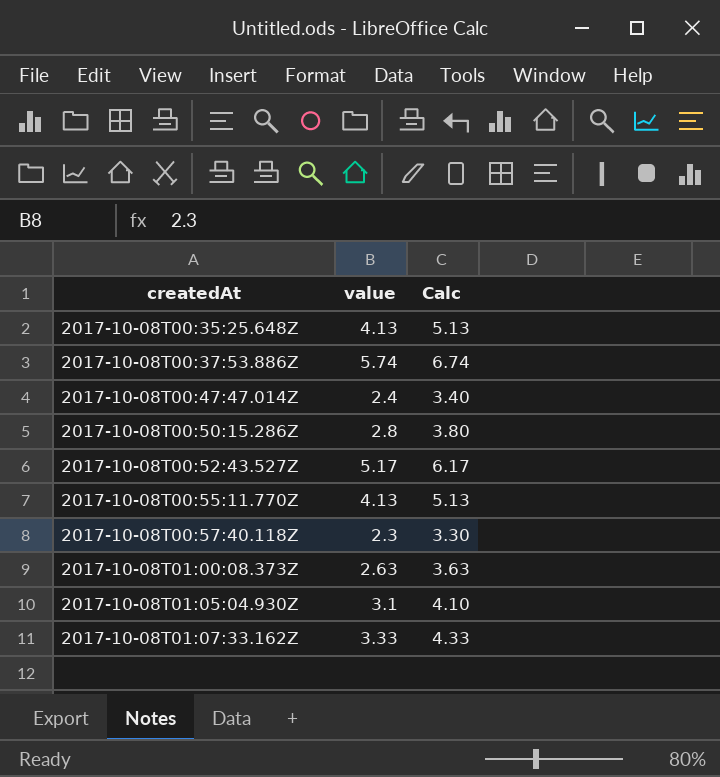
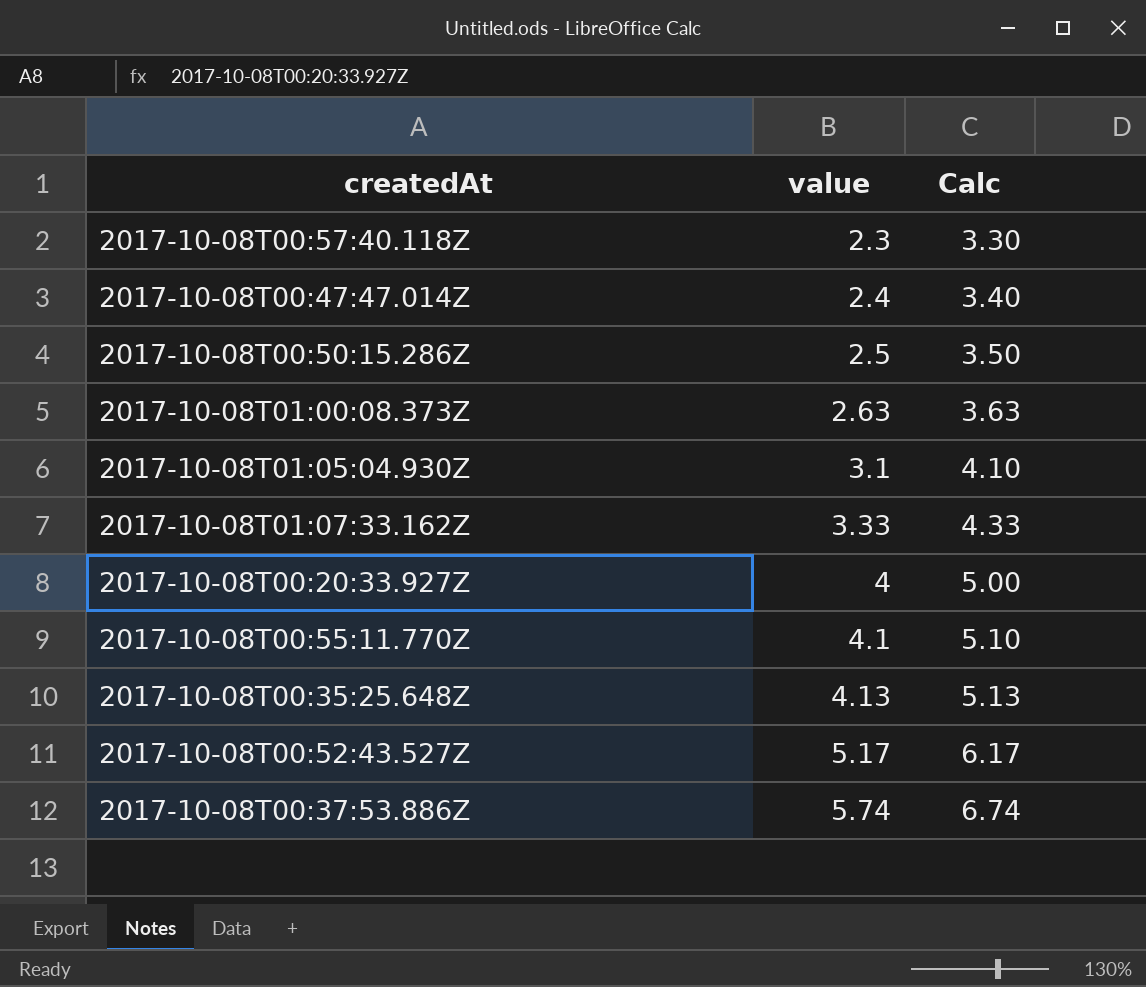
row order: createdAt ascending -> value ascending
2017-10-08T00:50:15.286Z | value: 2.8 -> 2.5
2017-10-08T00:50:15.286Z | Calc: 3.80 -> 3.50
row 2017-10-08T00:20:33.927Z: none -> 4 | 5.00
2017-10-08T00:55:11.770Z | value: 4.13 -> 4.1
2017-10-08T00:55:11.770Z | Calc: 5.13 -> 5.10

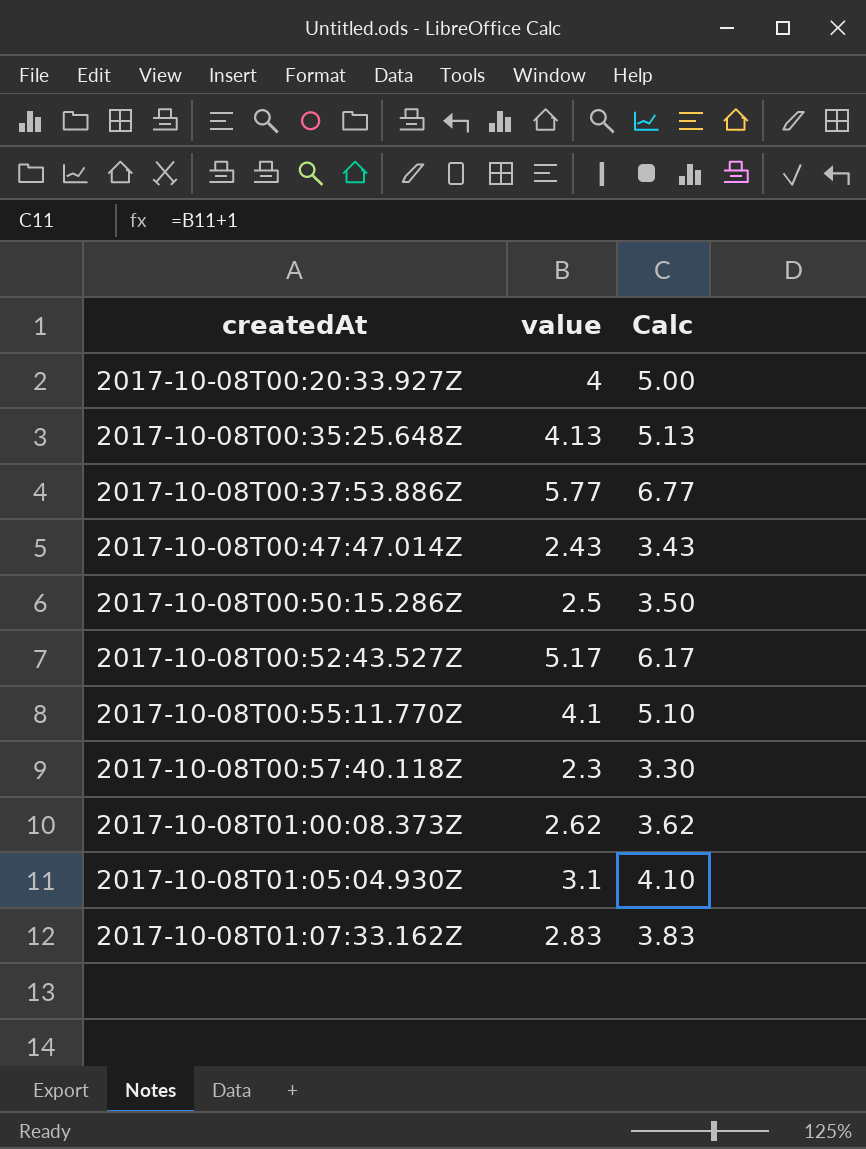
row order: value ascending -> createdAt ascending
2017-10-08T00:37:53.886Z | value: 5.74 -> 5.77
2017-10-08T00:37:53.886Z | Calc: 6.74 -> 6.77
2017-10-08T00:47:47.014Z | value: 2.4 -> 2.43
2017-10-08T00:47:47.014Z | Calc: 3.40 -> 3.43
2017-10-08T01:00:08.373Z | value: 2.63 -> 2.62
2017-10-08T01:00:08.373Z | Calc: 3.63 -> 3.62
2017-10-08T01:07:33.162Z | value: 3.33 -> 2.83
2017-10-08T01:07:33.162Z | Calc: 4.33 -> 3.83

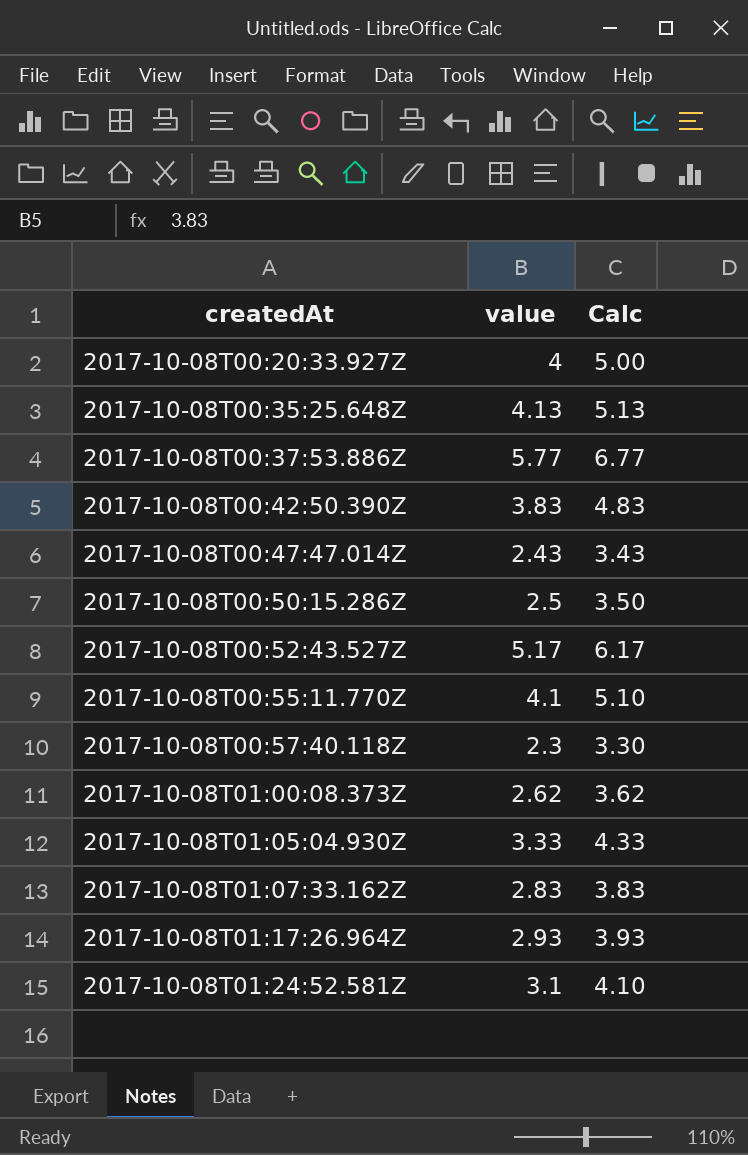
row 2017-10-08T00:42:50.390Z: none -> 3.83 | 4.83
2017-10-08T01:05:04.930Z | value: 3.1 -> 3.33
2017-10-08T01:05:04.930Z | Calc: 4.10 -> 4.33
row 2017-10-08T01:17:26.964Z: none -> 2.93 | 3.93
row 2017-10-08T01:24:52.581Z: none -> 3.1 | 4.10

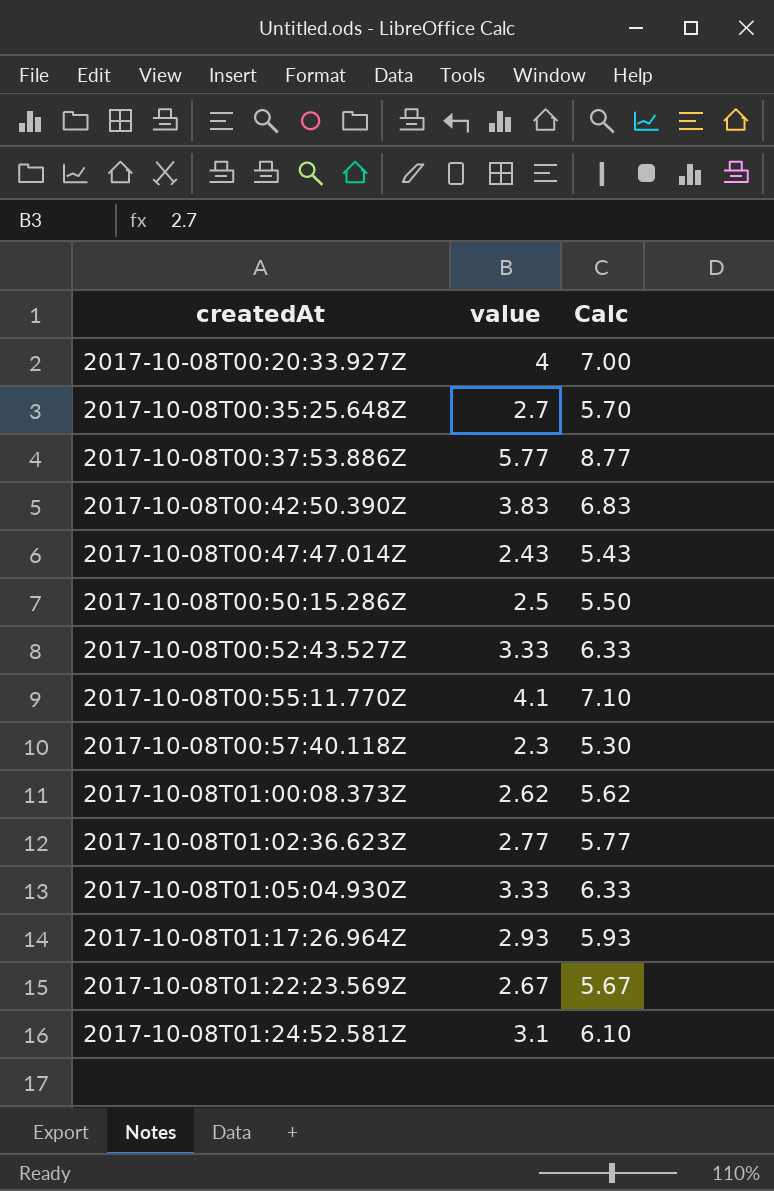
column Calc | formula: [value] + 1 -> [value] + 3
row 2017-10-08T01:07:33.162Z: 2.83 | 3.83 -> none
2017-10-08T00:35:25.648Z | value: 4.13 -> 2.7
2017-10-08T00:52:43.527Z | value: 5.17 -> 3.33
row 2017-10-08T01:02:36.623Z: none -> 2.77 | 5.77
row 2017-10-08T01:22:23.569Z: none -> 2.67 | 5.67

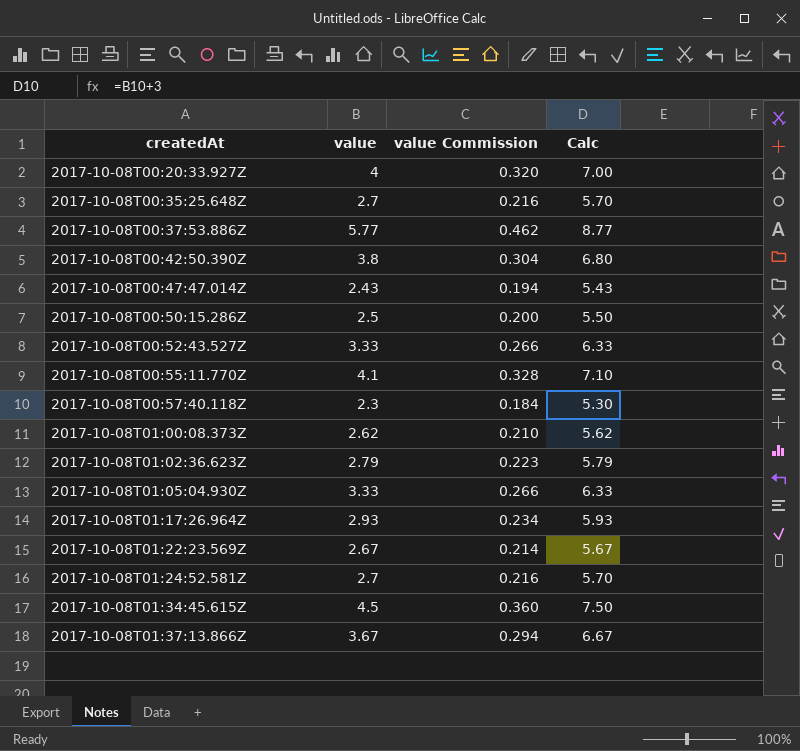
column value Commission | formula: none -> [value] * 0.08
2017-10-08T00:42:50.390Z | value: 3.83 -> 3.8
2017-10-08T00:42:50.390Z | Calc: 6.83 -> 6.80
2017-10-08T01:02:36.623Z | value: 2.77 -> 2.79
2017-10-08T01:02:36.623Z | Calc: 5.77 -> 5.79
2017-10-08T01:24:52.581Z | value: 3.1 -> 2.7
2017-10-08T01:24:52.581Z | Calc: 6.10 -> 5.70
row 2017-10-08T01:34:45.615Z: none -> 4.5 | 0.360 | 7.50
row 2017-10-08T01:37:13.866Z: none -> 3.67 | 0.294 | 6.67

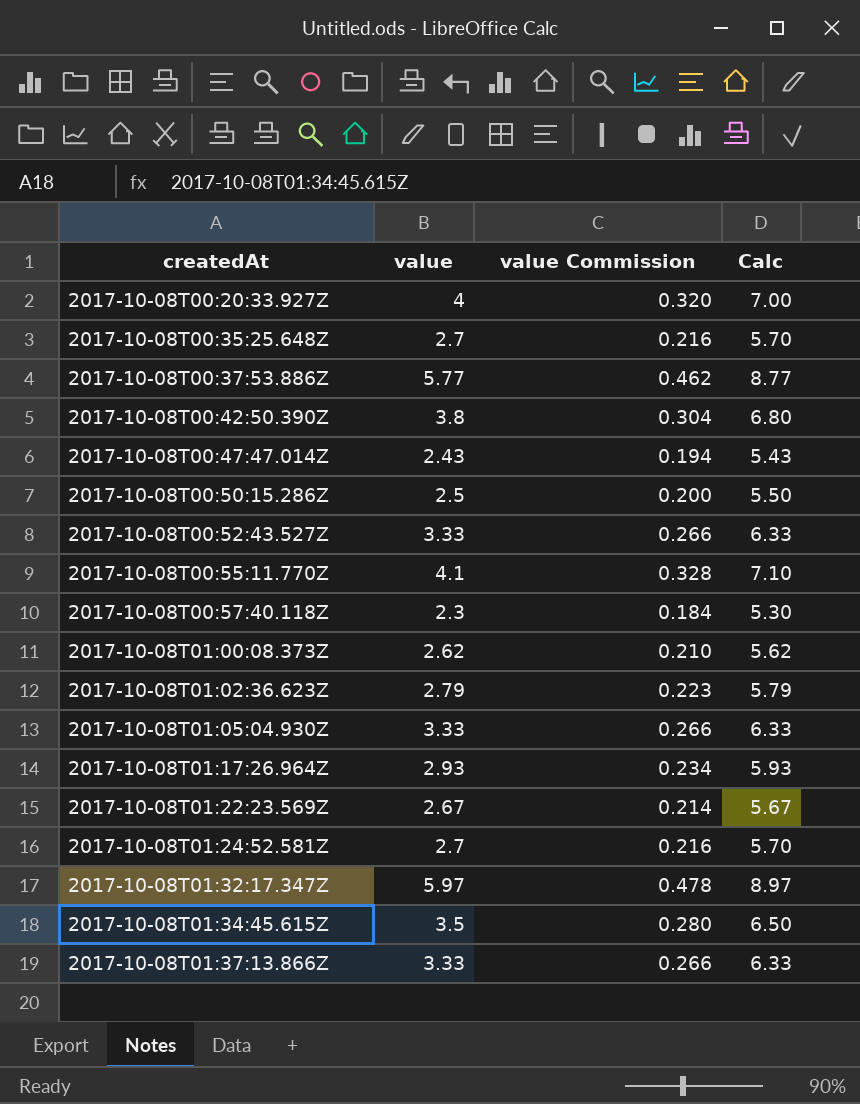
row 2017-10-08T01:32:17.347Z: none -> 5.97 | 0.478 | 8.97
2017-10-08T01:34:45.615Z | value: 4.5 -> 3.5
2017-10-08T01:34:45.615Z | value Commission: 0.360 -> 0.280
2017-10-08T01:34:45.615Z | Calc: 7.50 -> 6.50
2017-10-08T01:37:13.866Z | value: 3.67 -> 3.33
2017-10-08T01:37:13.866Z | value Commission: 0.294 -> 0.266
2017-10-08T01:37:13.866Z | Calc: 6.67 -> 6.33

